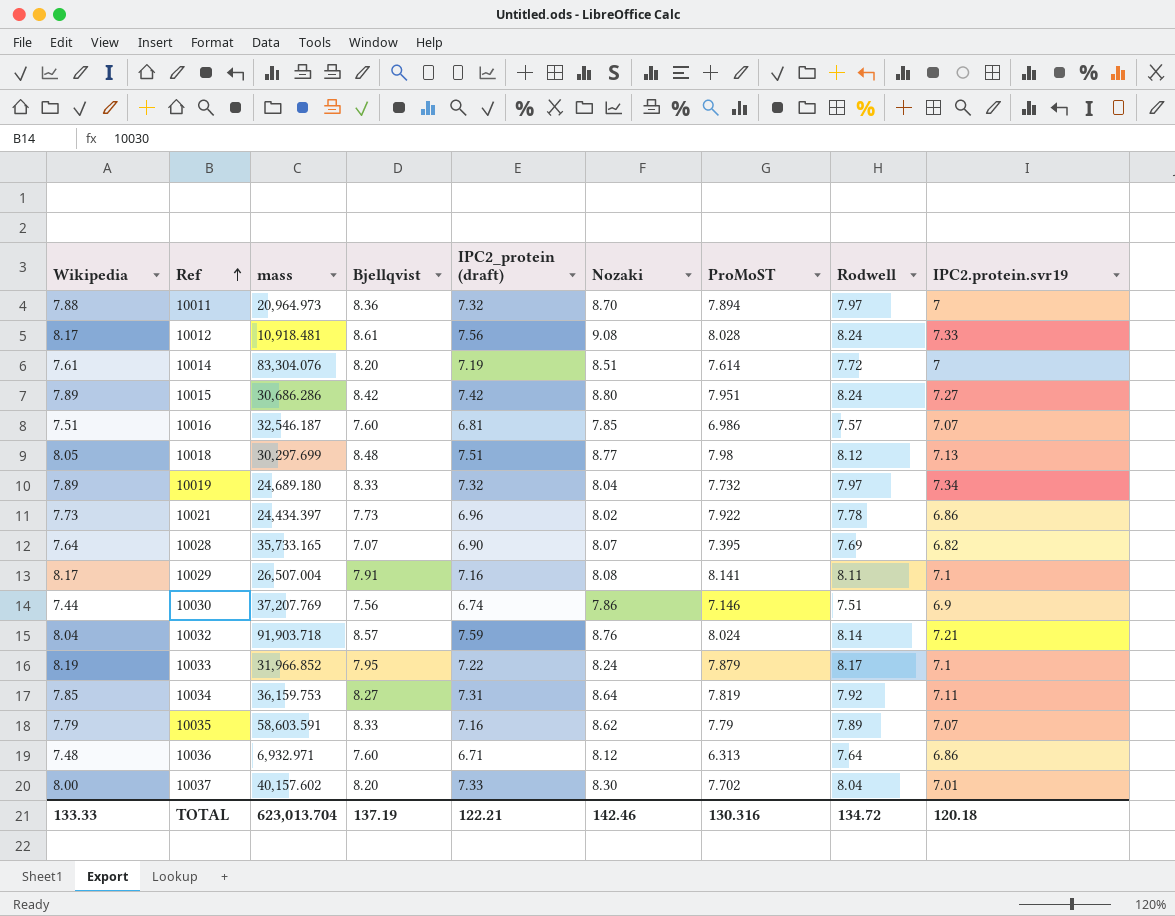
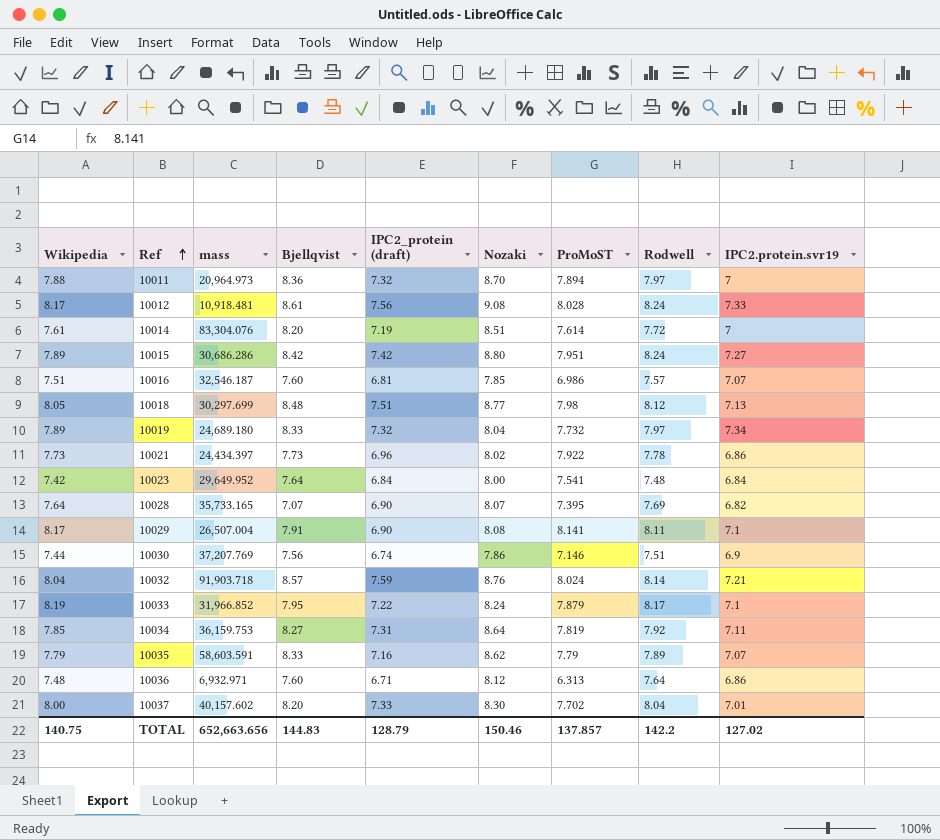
row 10023: none -> 7.42 | 29,649.952 | 7.64 | 6.84 | 8.00 | 7.541 | 7.48 | 6.84
10029 | IPC2_protein (draft): 7.16 -> 6.90
TOTAL | Wikipedia: 133.33 -> 140.75
TOTAL | mass: 623,013.704 -> 652,663.656
TOTAL | Bjellqvist: 137.19 -> 144.83
TOTAL | IPC2_protein (draft): 122.21 -> 128.79
TOTAL | Nozaki: 142.46 -> 150.46
TOTAL | ProMoST: 130.316 -> 137.857
TOTAL | Rodwell: 134.72 -> 142.2
TOTAL | IPC2.protein.svr19: 120.18 -> 127.02

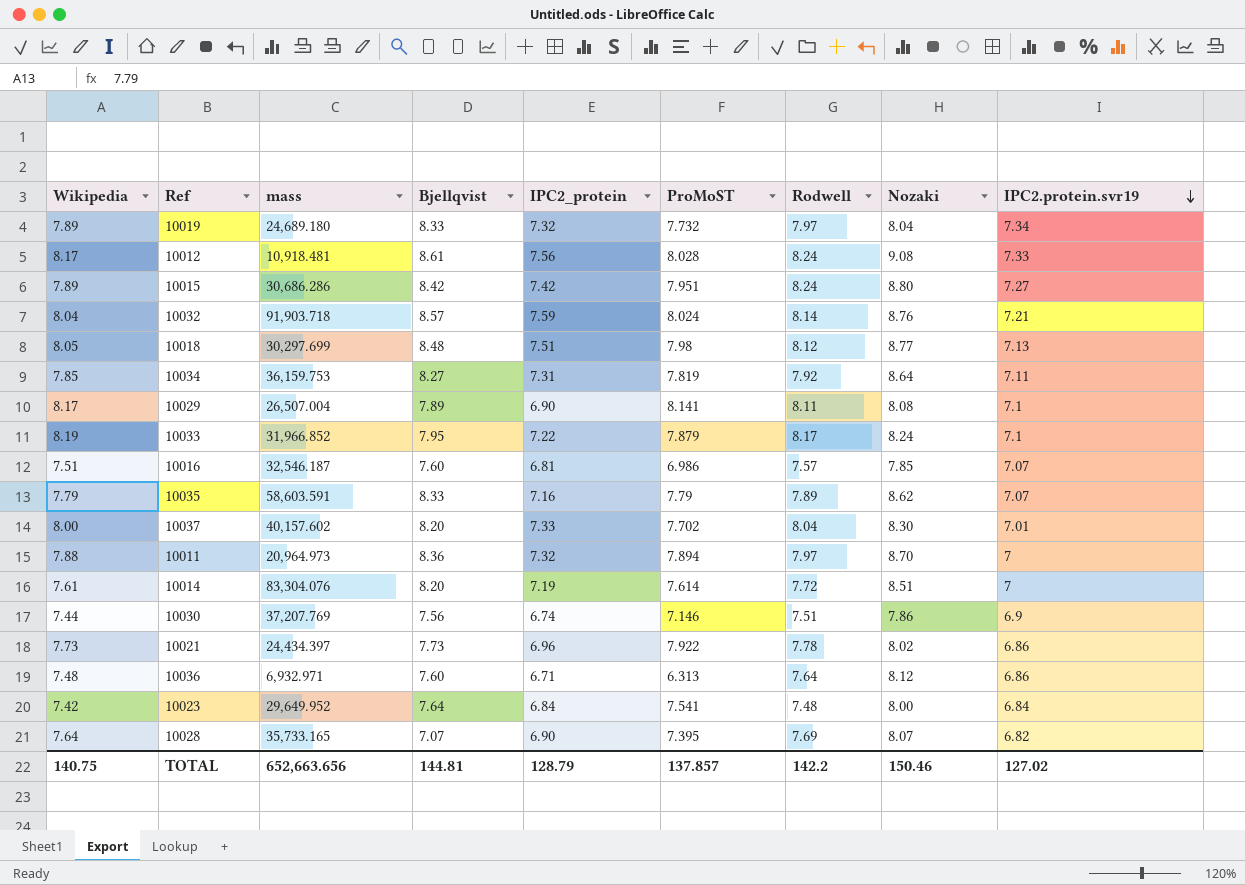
row order: Ref ascending -> IPC2.protein.svr19 descending
column name: IPC2_protein (draft) -> IPC2_protein
column Nozaki | position: 6 -> 8
10029 | Bjellqvist: 7.91 -> 7.89
TOTAL | Bjellqvist: 144.83 -> 144.81

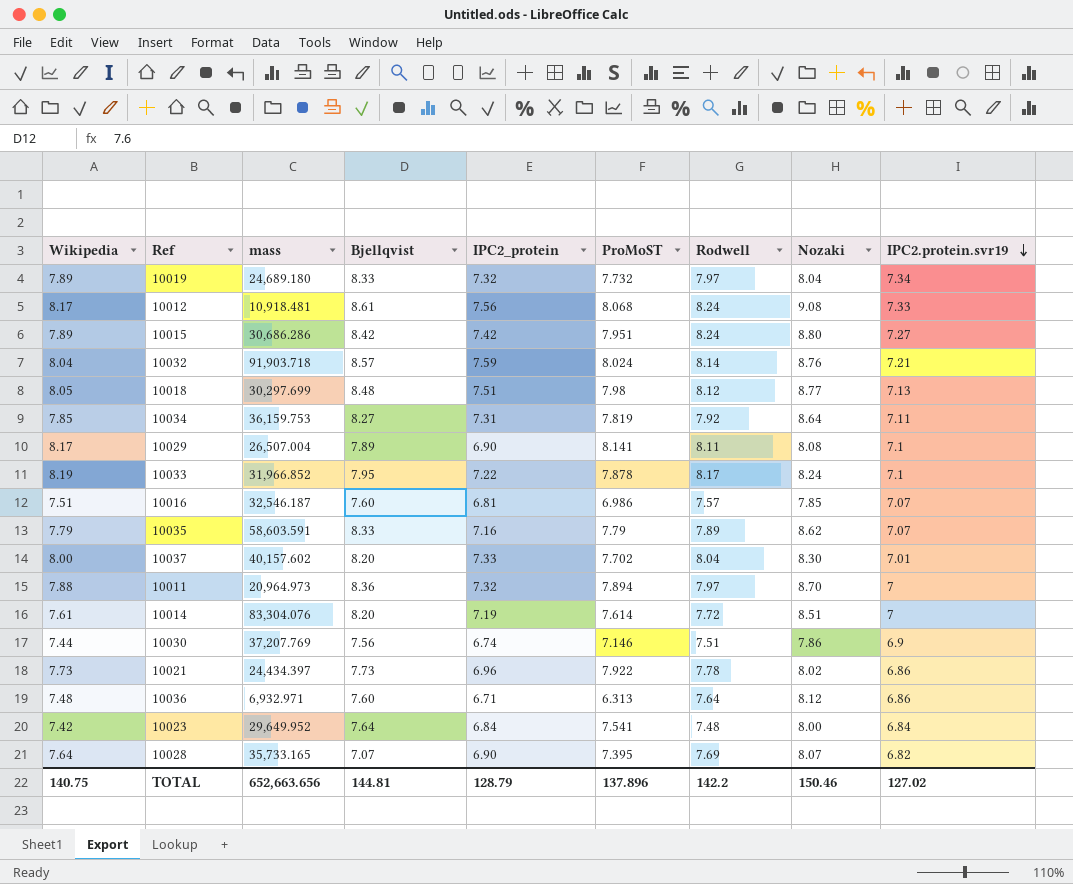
10012 | ProMoST: 8.028 -> 8.068
10033 | ProMoST: 7.879 -> 7.878
TOTAL | ProMoST: 137.857 -> 137.896

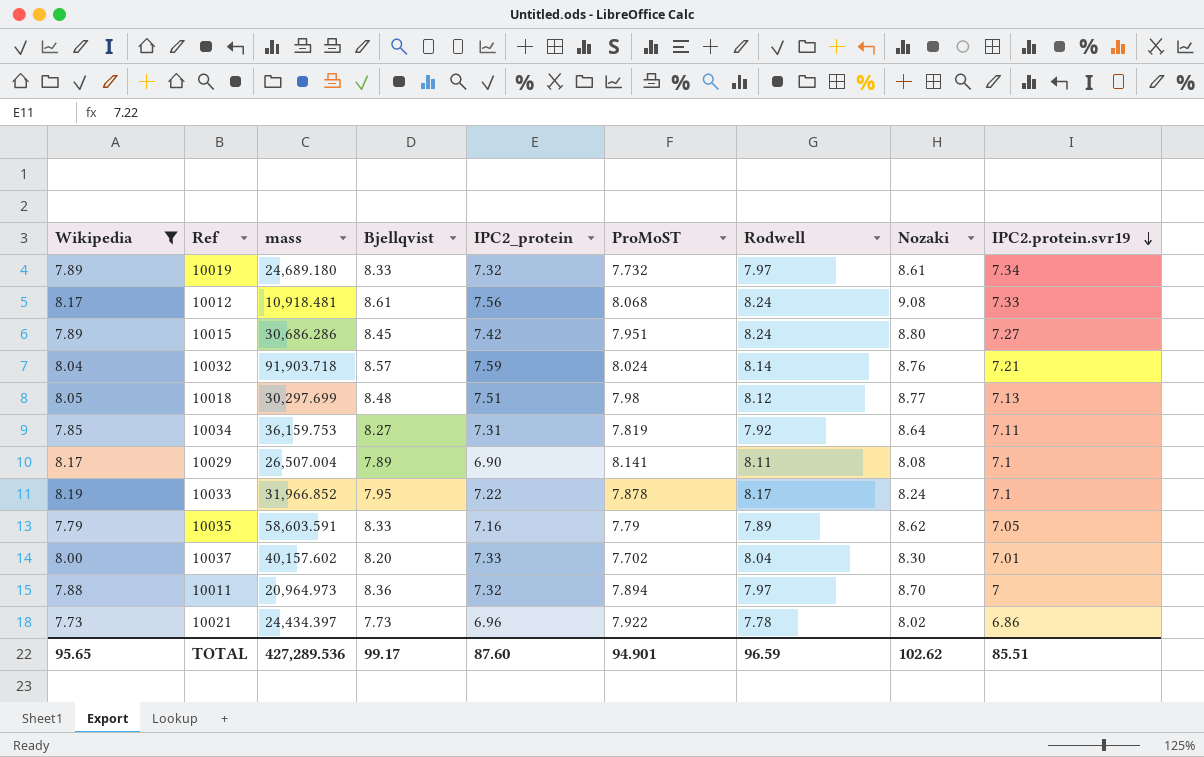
filter: none -> Wikipedia >= 7.73
10019 | Nozaki: 8.04 -> 8.61
10015 | Bjellqvist: 8.42 -> 8.45
10035 | IPC2.protein.svr19: 7.07 -> 7.05
TOTAL | Wikipedia: 140.75 -> 95.65
TOTAL | mass: 652,663.656 -> 427,289.536
TOTAL | Bjellqvist: 144.81 -> 99.17
TOTAL | IPC2_protein: 128.79 -> 87.60
TOTAL | ProMoST: 137.896 -> 94.901
TOTAL | Rodwell: 142.2 -> 96.59
TOTAL | Nozaki: 150.46 -> 102.62
TOTAL | IPC2.protein.svr19: 127.02 -> 85.51

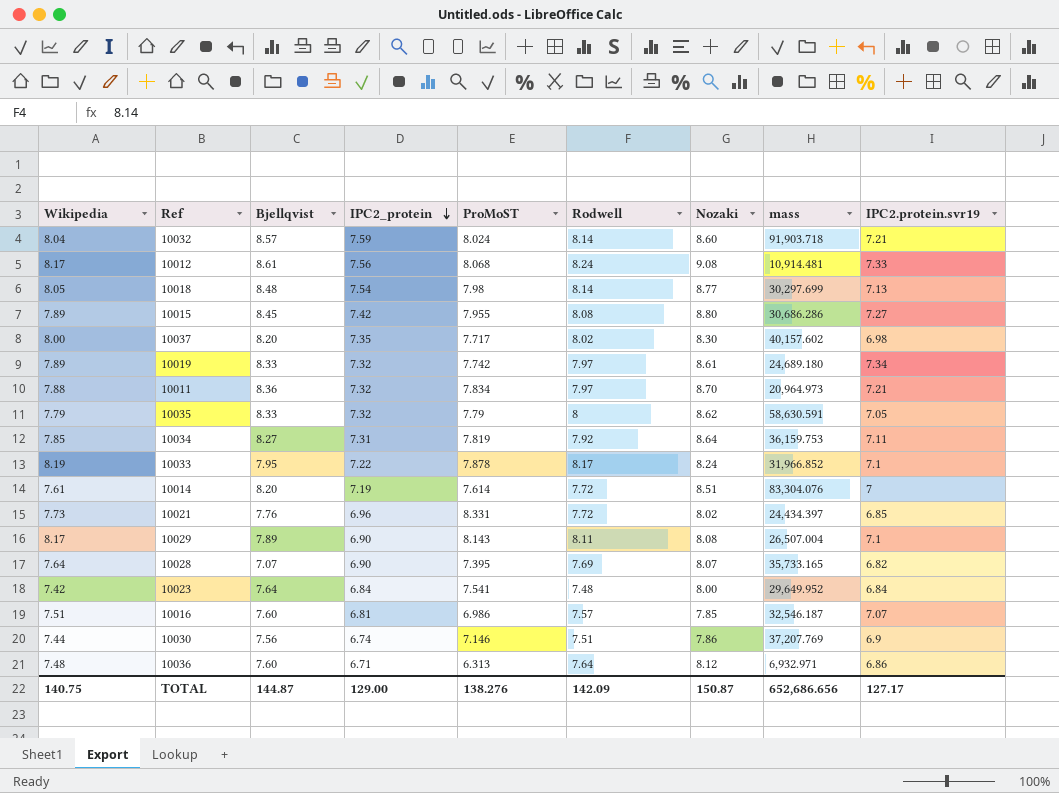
filter: Wikipedia >= 7.73 -> none
row order: IPC2.protein.svr19 descending -> IPC2_protein descending
column mass | position: 3 -> 8
10032 | Nozaki: 8.76 -> 8.60
10012 | mass: 10,918.481 -> 10,914.481
10018 | IPC2_protein: 7.51 -> 7.54
10018 | Rodwell: 8.12 -> 8.14
10015 | ProMoST: 7.951 -> 7.955
10015 | Rodwell: 8.24 -> 8.08
10037 | IPC2_protein: 7.33 -> 7.35
10037 | ProMoST: 7.702 -> 7.717
10037 | Rodwell: 8.04 -> 8.02
10037 | IPC2.protein.svr19: 7.01 -> 6.98
10019 | ProMoST: 7.732 -> 7.742
10011 | ProMoST: 7.894 -> 7.834
10011 | IPC2.protein.svr19: 7 -> 7.21
10035 | IPC2_protein: 7.16 -> 7.32
10035 | Rodwell: 7.89 -> 8
10035 | mass: 58,603.591 -> 58,630.591
10021 | Bjellqvist: 7.73 -> 7.76
10021 | ProMoST: 7.922 -> 8.331
10021 | Rodwell: 7.78 -> 7.72
10021 | IPC2.protein.svr19: 6.86 -> 6.85
10029 | ProMoST: 8.141 -> 8.143
TOTAL | Wikipedia: 95.65 -> 140.75
TOTAL | Bjellqvist: 99.17 -> 144.87
TOTAL | IPC2_protein: 87.60 -> 129.00
TOTAL | ProMoST: 94.901 -> 138.276
TOTAL | Rodwell: 96.59 -> 142.09
TOTAL | Nozaki: 102.62 -> 150.87
TOTAL | mass: 427,289.536 -> 652,686.656
TOTAL | IPC2.protein.svr19: 85.51 -> 127.17

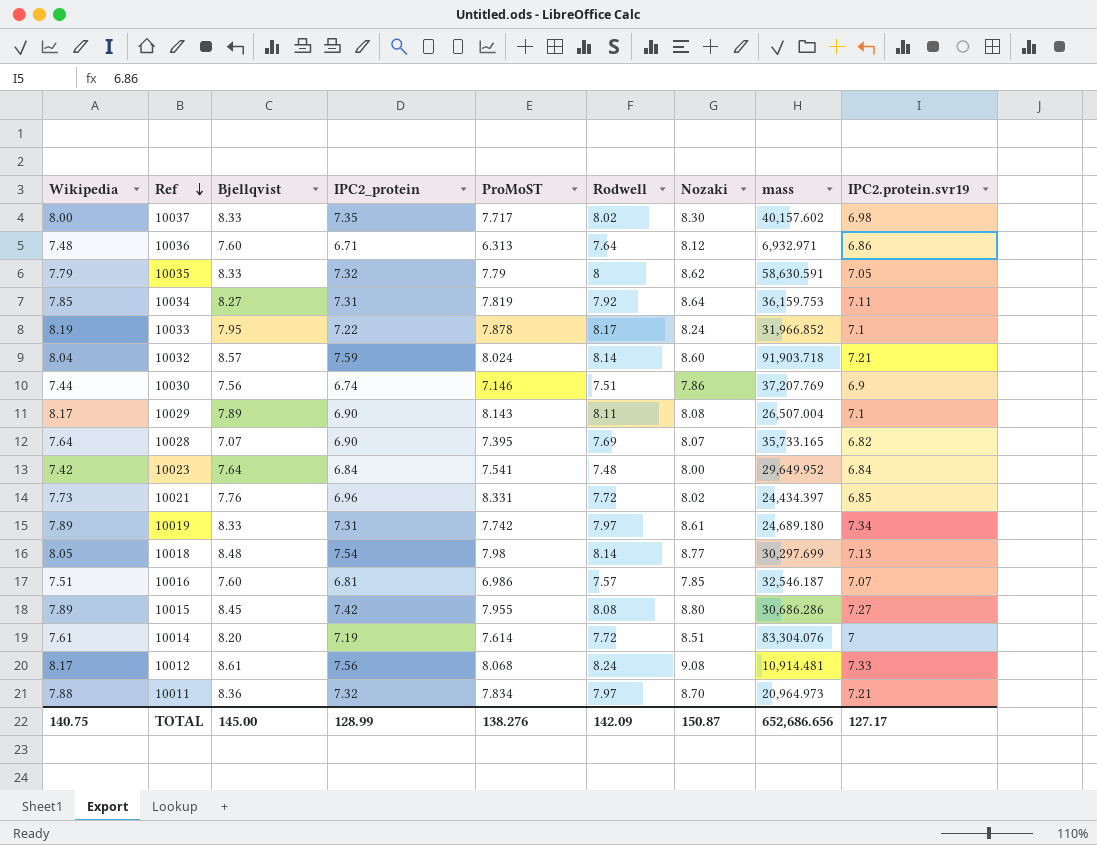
row order: IPC2_protein descending -> Ref descending
10037 | Bjellqvist: 8.20 -> 8.33
10019 | IPC2_protein: 7.32 -> 7.31
TOTAL | Bjellqvist: 144.87 -> 145.00
TOTAL | IPC2_protein: 129.00 -> 128.99

